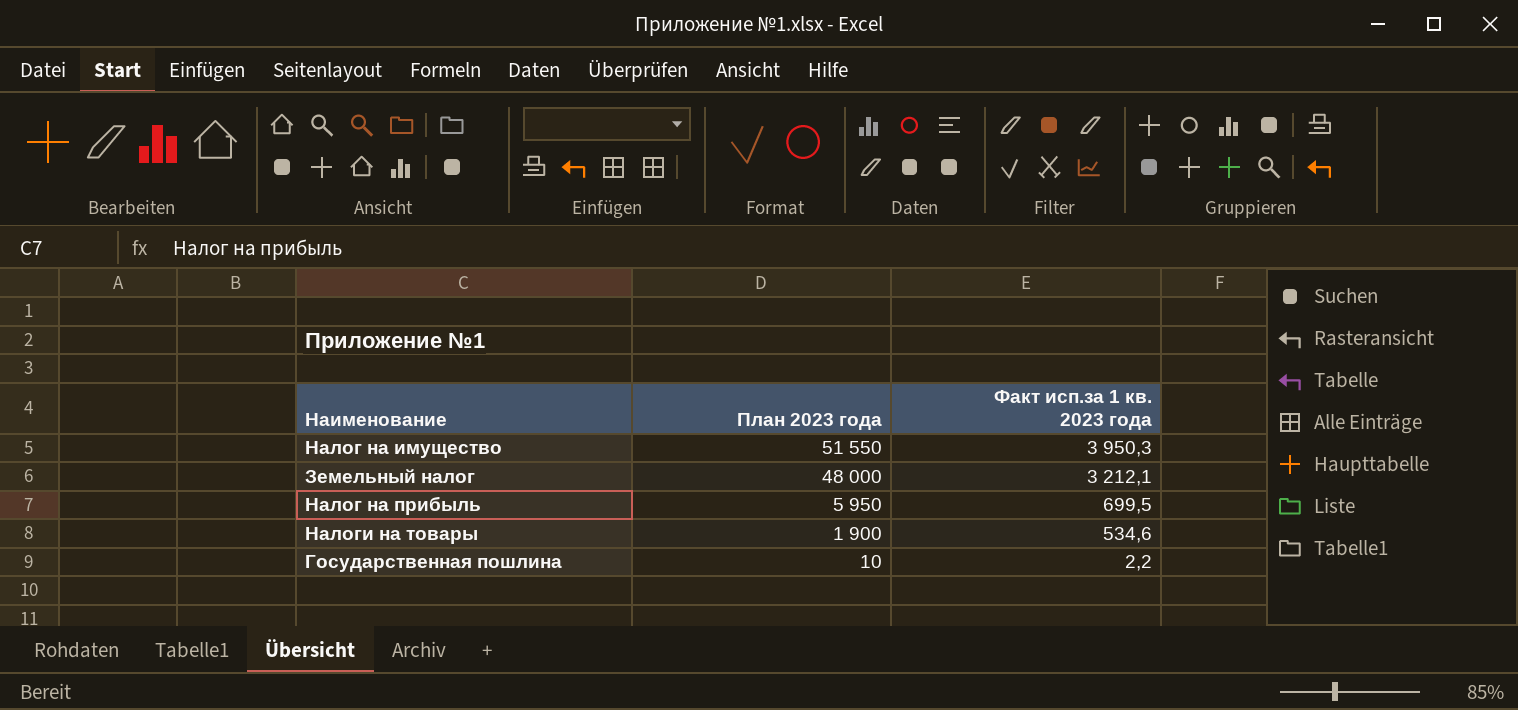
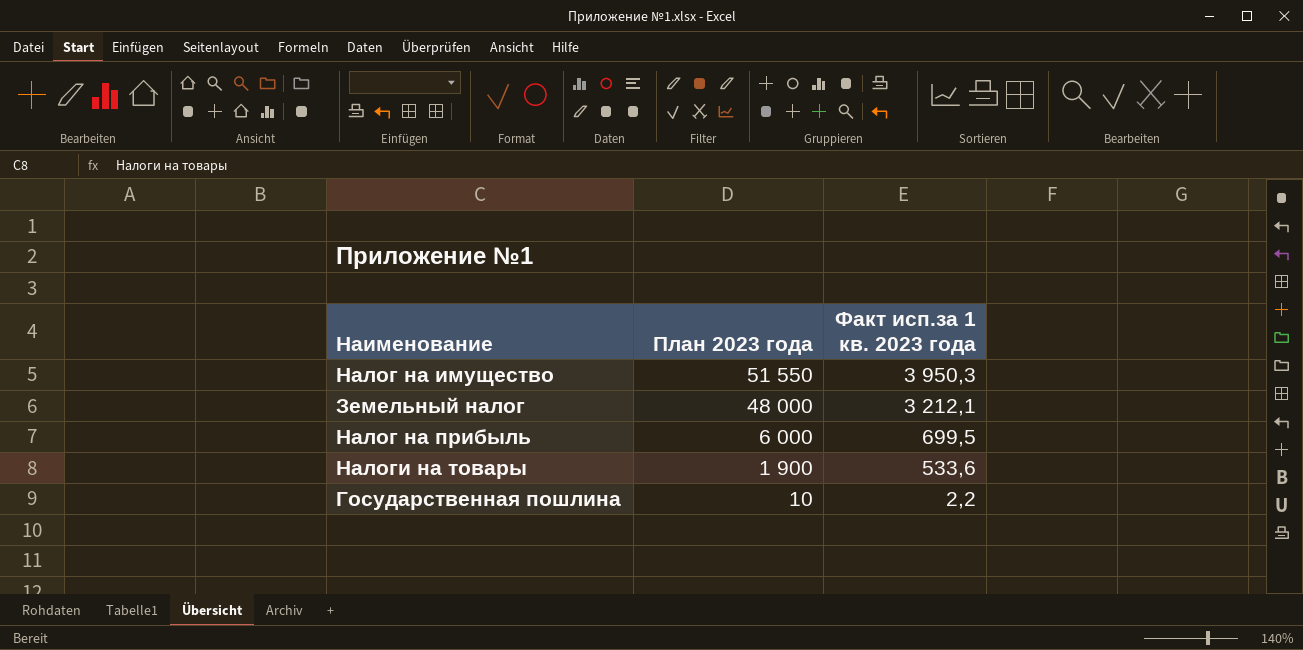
Налог на прибыль | План 2023 года: 5 950 -> 6 000
Налоги на товары | Факт исп.за 1 кв. 2023 года: 534,6 -> 533,6

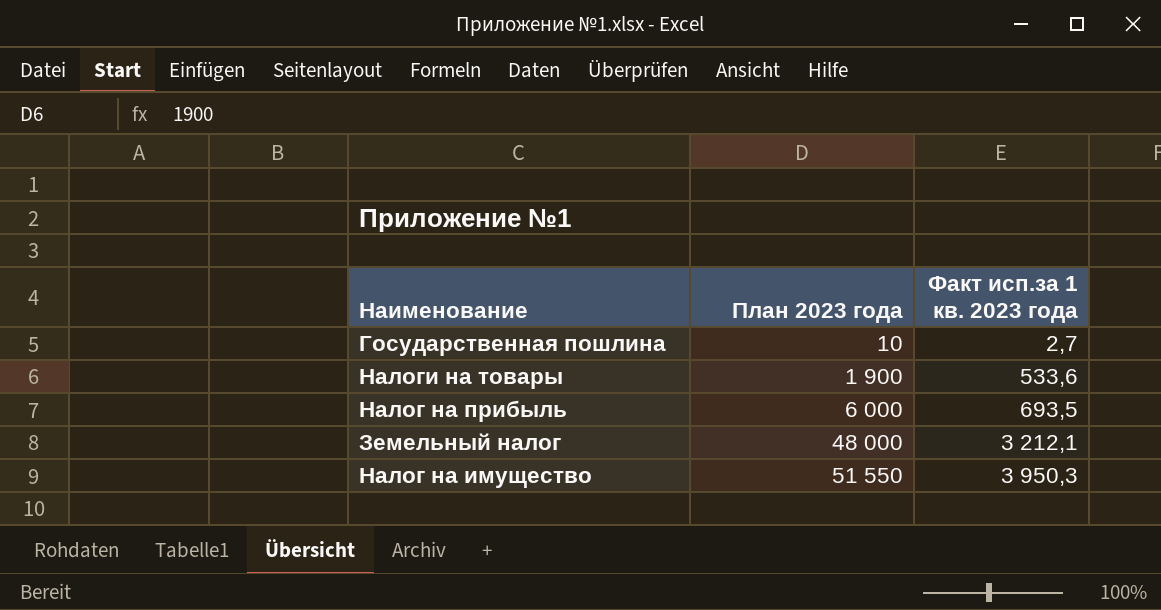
row order: План 2023 года descending -> План 2023 года ascending
Государственная пошлина | Факт исп.за 1 кв. 2023 года: 2,2 -> 2,7
Налог на прибыль | Факт исп.за 1 кв. 2023 года: 699,5 -> 693,5

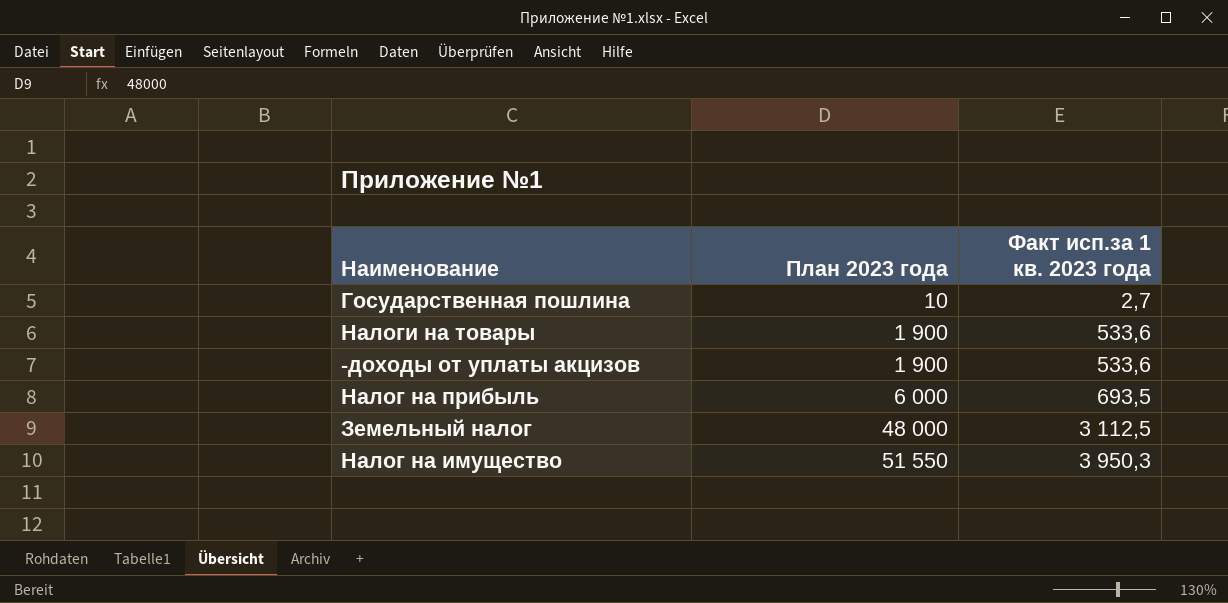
row -доходы от уплаты акцизов: none -> 1 900 | 533,6
Земельный налог | Факт исп.за 1 кв. 2023 года: 3 212,1 -> 3 112,5

